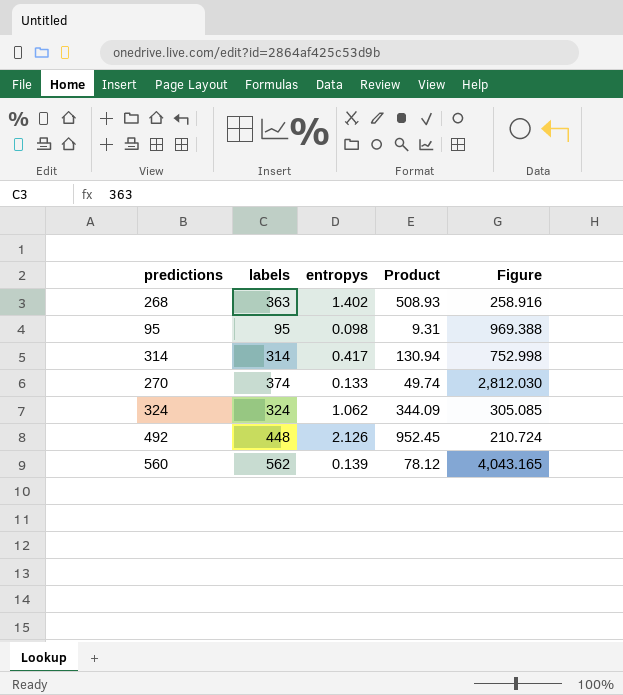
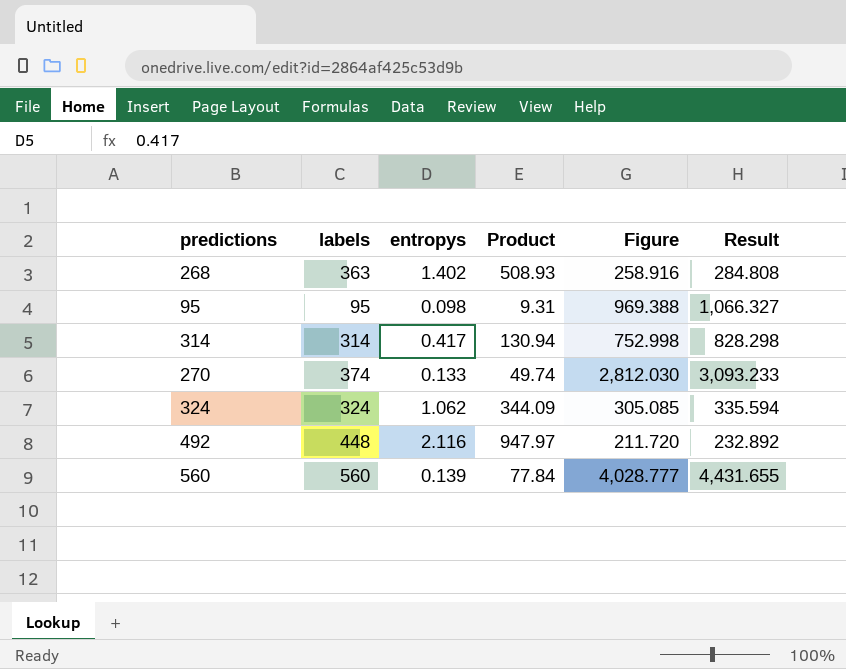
column Result | formula: none -> [Figure] * 1.1
492 | entropys: 2.126 -> 2.116
492 | Product: 952.45 -> 947.97
492 | Figure: 210.724 -> 211.720
560 | labels: 562 -> 560
560 | Product: 78.12 -> 77.84
560 | Figure: 4,043.165 -> 4,028.777

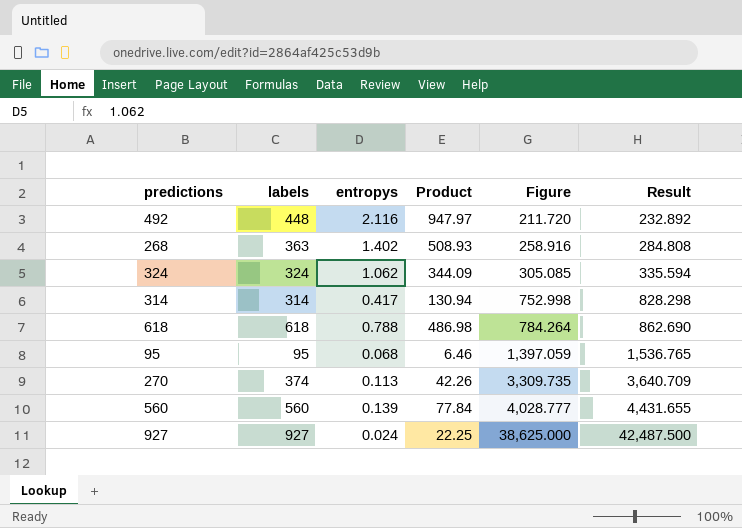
row order: none -> Figure ascending
row 618: none -> 618 | 0.788 | 486.98 | 784.264 | 862.690
95 | entropys: 0.098 -> 0.068
95 | Product: 9.31 -> 6.46
95 | Figure: 969.388 -> 1,397.059
95 | Result: 1,066.327 -> 1,536.765
270 | entropys: 0.133 -> 0.113
270 | Product: 49.74 -> 42.26
270 | Figure: 2,812.030 -> 3,309.735
270 | Result: 3,093.233 -> 3,640.709
row 927: none -> 927 | 0.024 | 22.25 | 38,625.000 | 42,487.500

